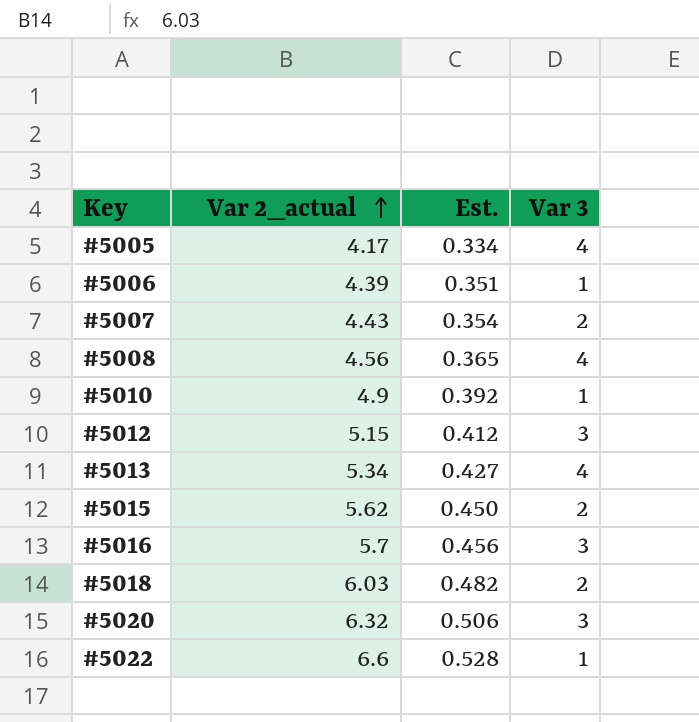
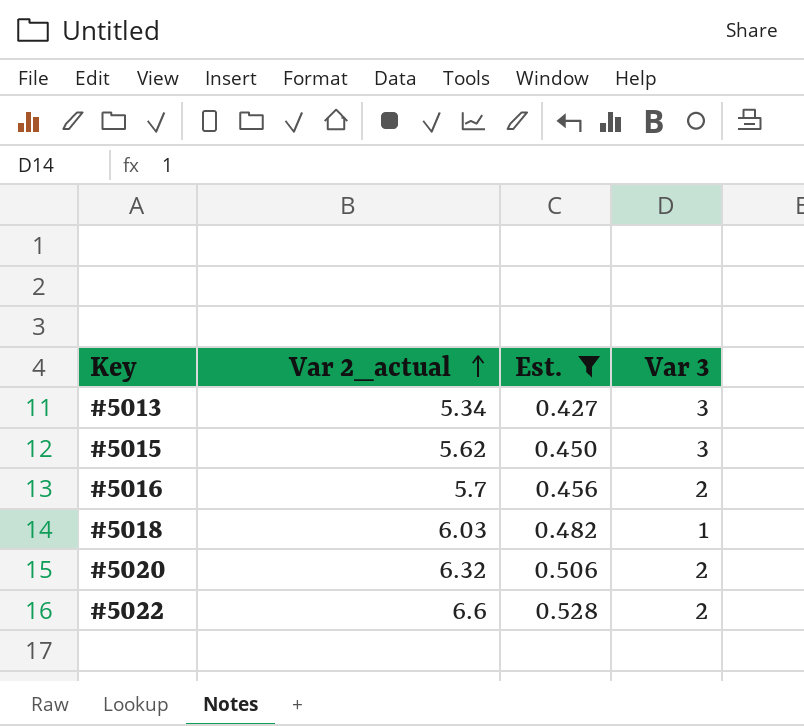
filter: none -> Est. >= 0.427
#5013 | Var 3: 4 -> 3
#5015 | Var 3: 2 -> 3
#5016 | Var 3: 3 -> 2
#5018 | Var 3: 2 -> 1
#5020 | Var 3: 3 -> 2
#5022 | Var 3: 1 -> 2

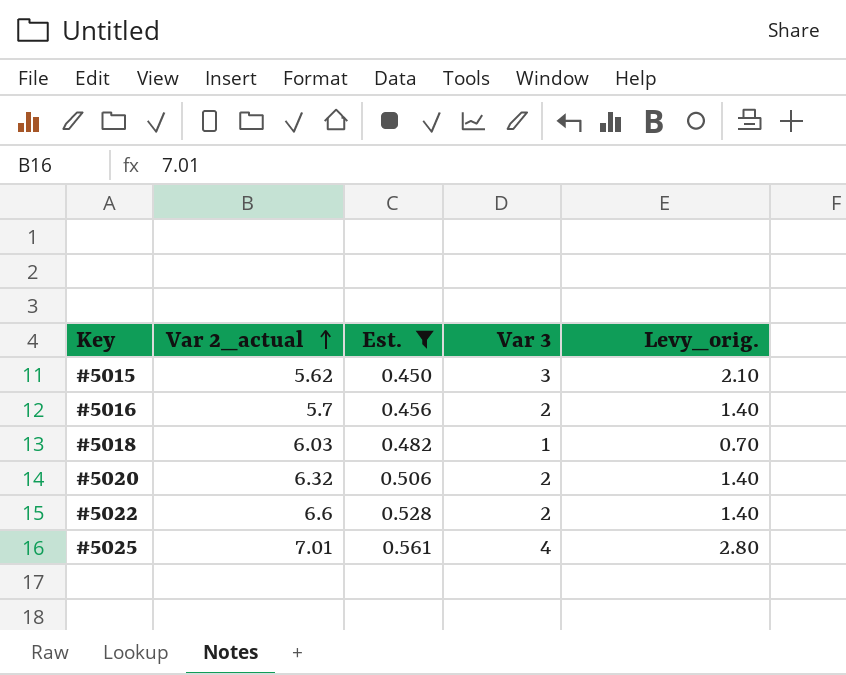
column Levy_orig. | formula: none -> [Var 3] * 0.7
row #5013: 5.34 | 0.427 | 3 -> none
row #5025: none -> 7.01 | 0.561 | 4 | 2.80

